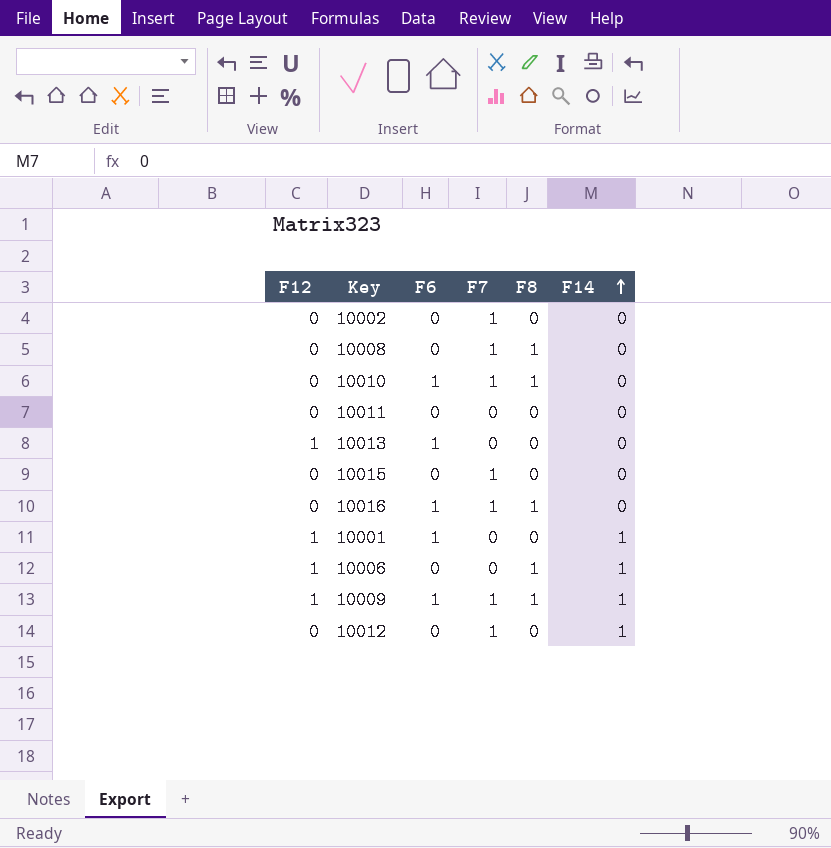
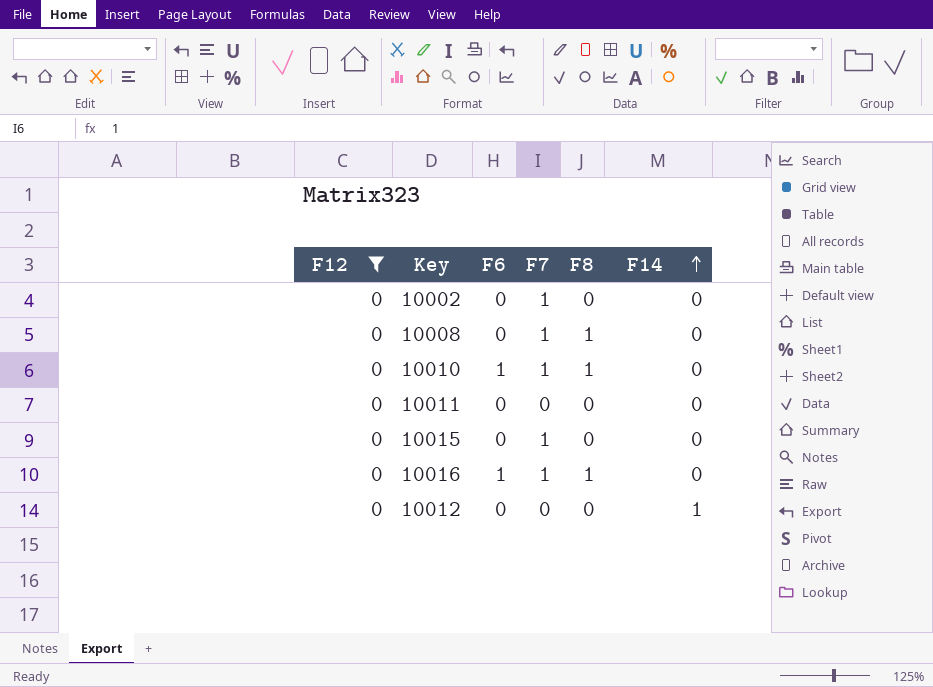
filter: none -> F12 = 0
10012 | F7: 1 -> 0

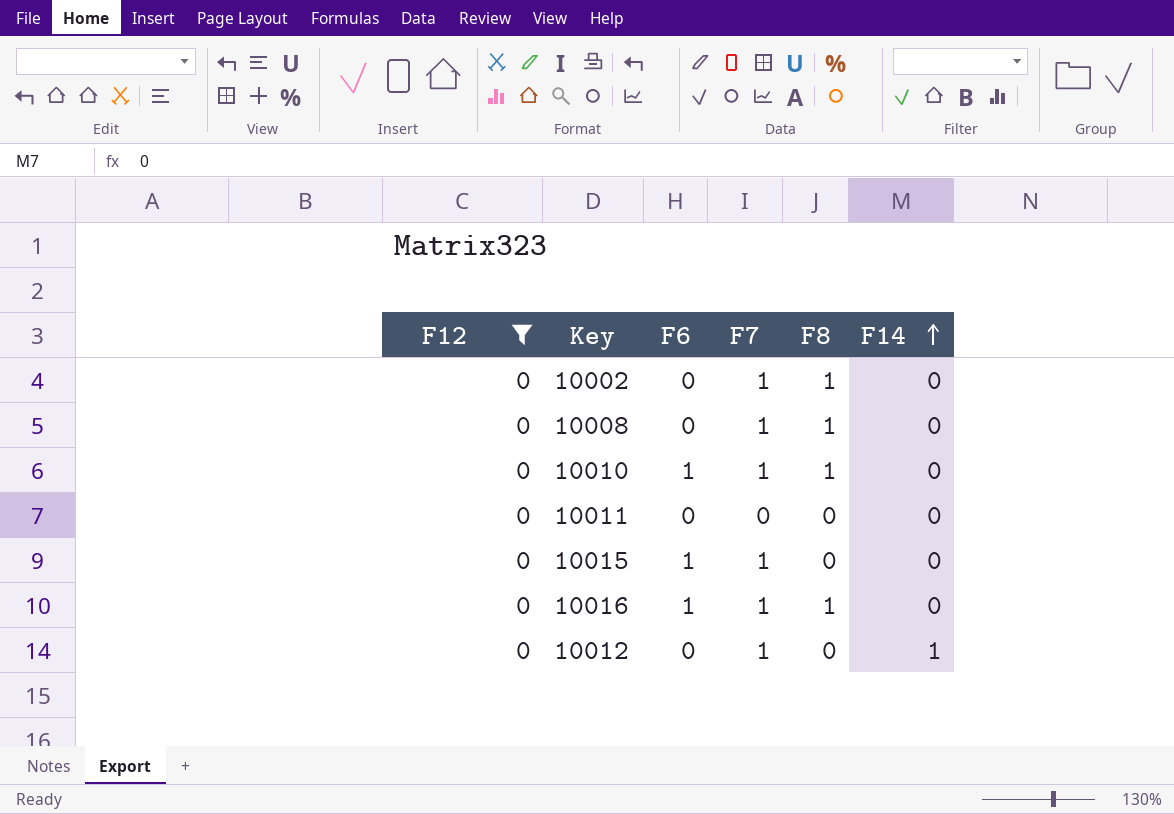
10002 | F8: 0 -> 1
10015 | F6: 0 -> 1
10012 | F7: 0 -> 1

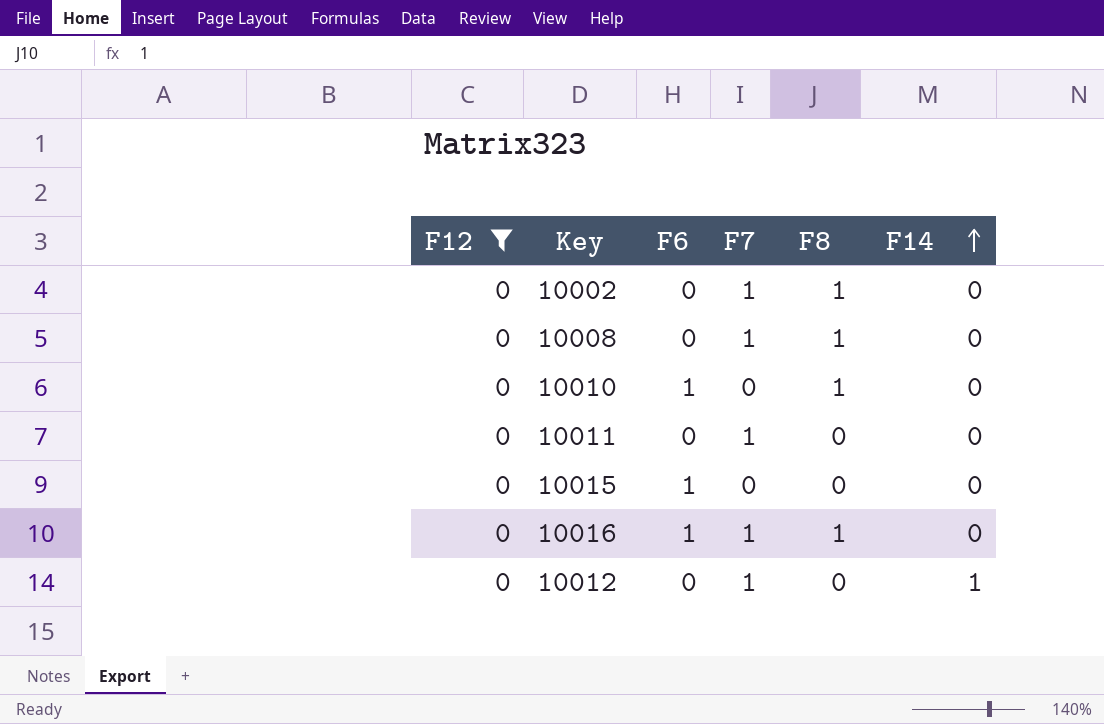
10010 | F7: 1 -> 0
10011 | F7: 0 -> 1
10015 | F7: 1 -> 0

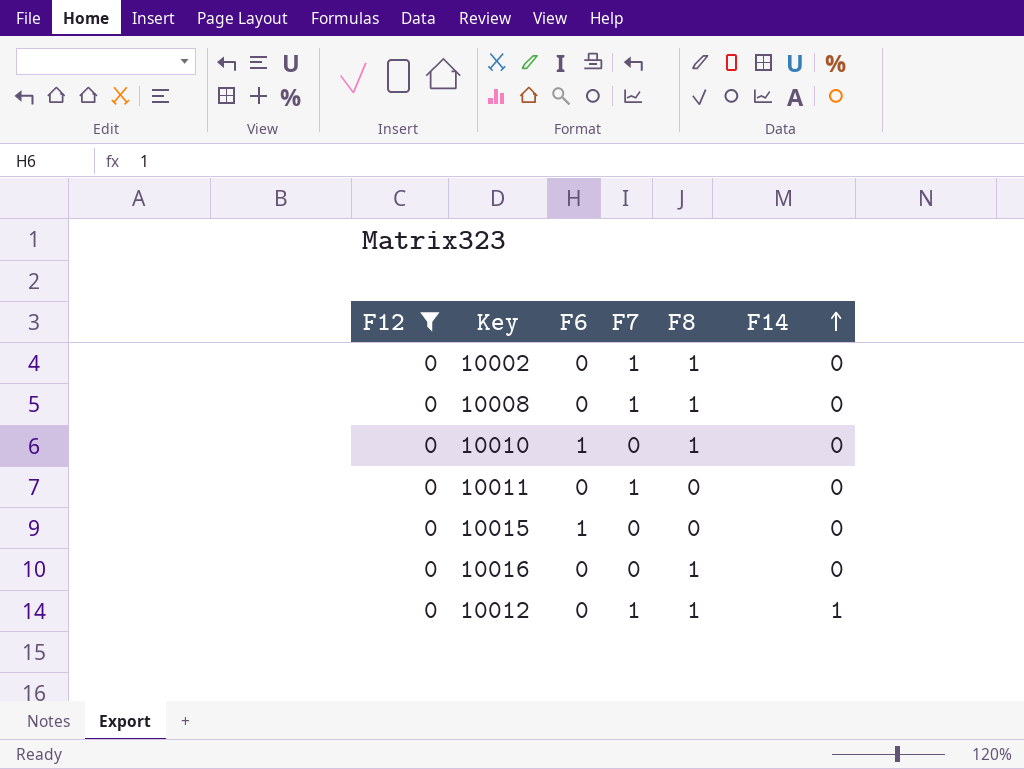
10016 | F6: 1 -> 0
10016 | F7: 1 -> 0
10012 | F8: 0 -> 1

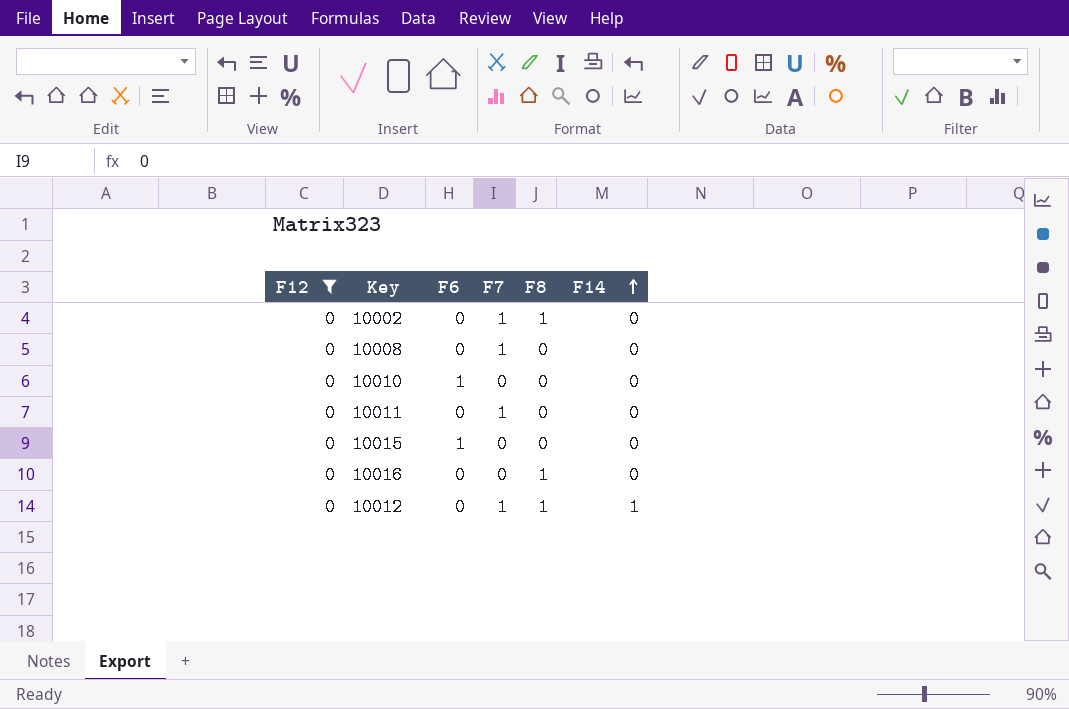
10008 | F8: 1 -> 0
10010 | F8: 1 -> 0

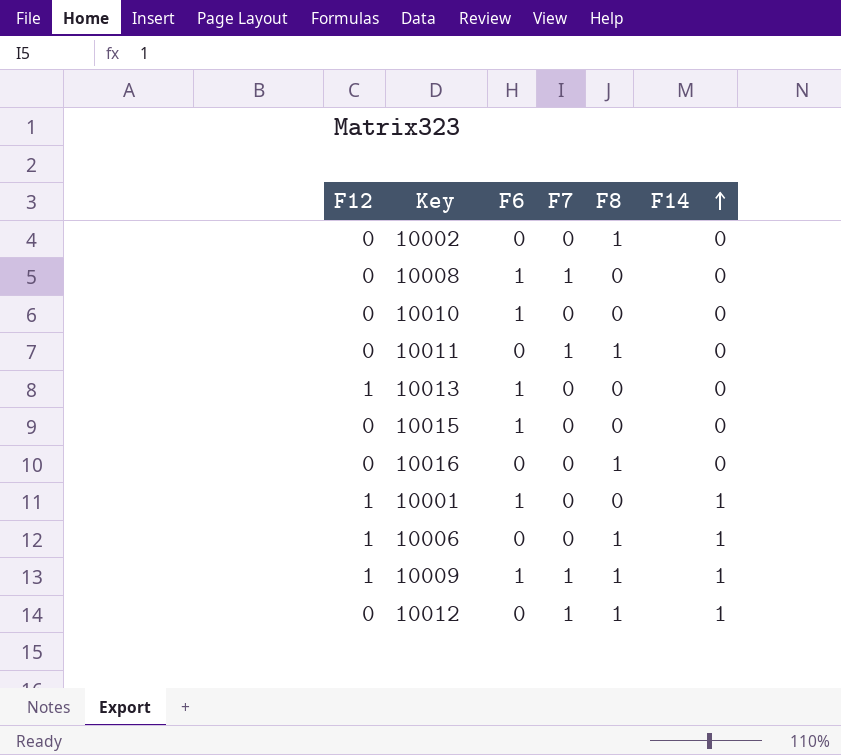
filter: F12 = 0 -> none
10002 | F7: 1 -> 0
10008 | F6: 0 -> 1
10011 | F8: 0 -> 1

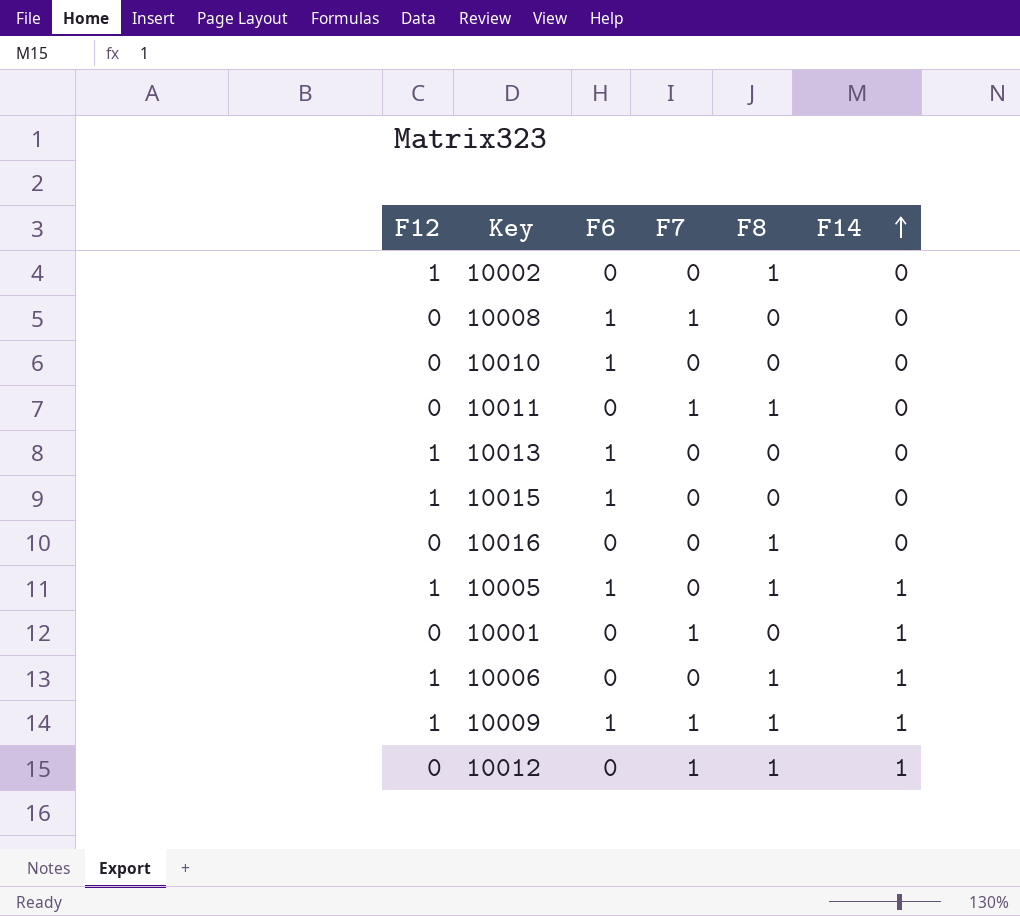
10002 | F12: 0 -> 1
10015 | F12: 0 -> 1
row 10005: none -> 1 | 1 | 0 | 1 | 1
10001 | F12: 1 -> 0
10001 | F6: 1 -> 0
10001 | F7: 0 -> 1

